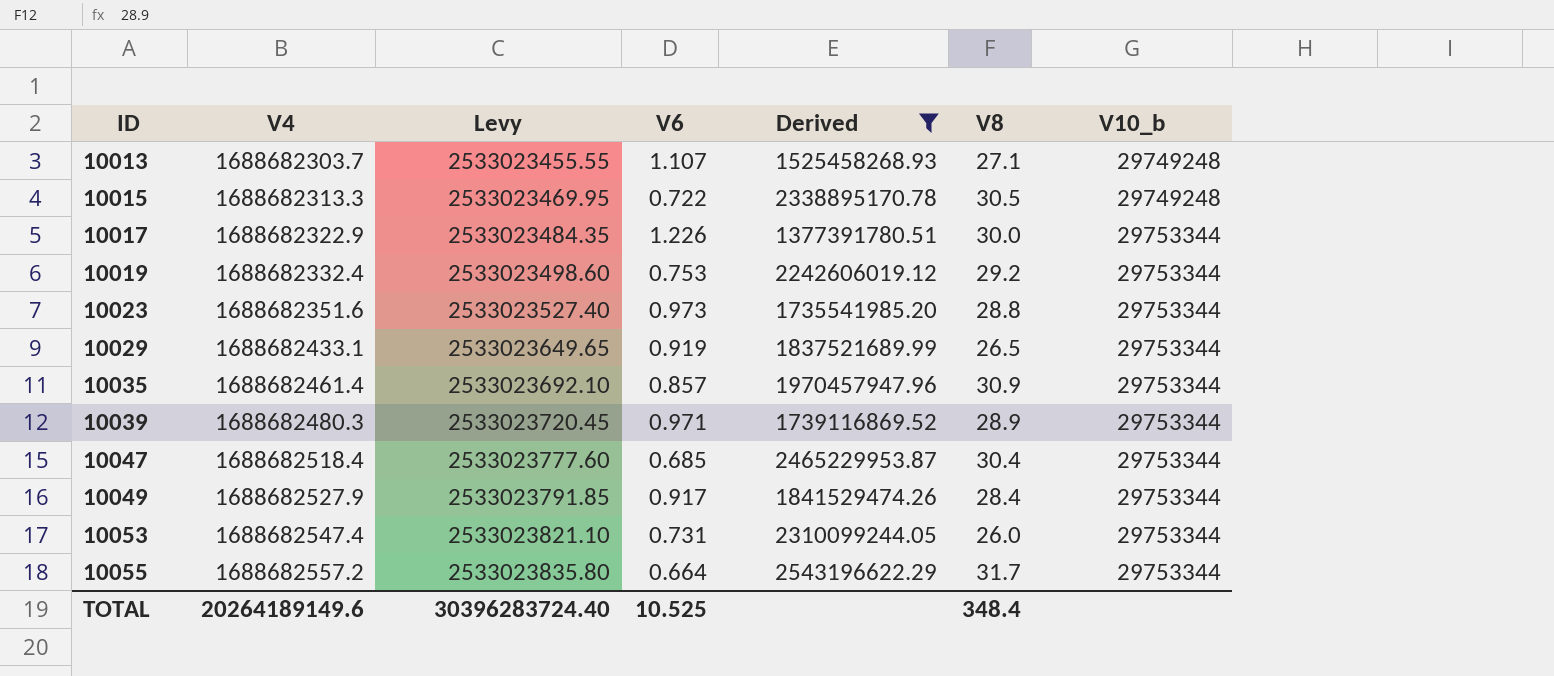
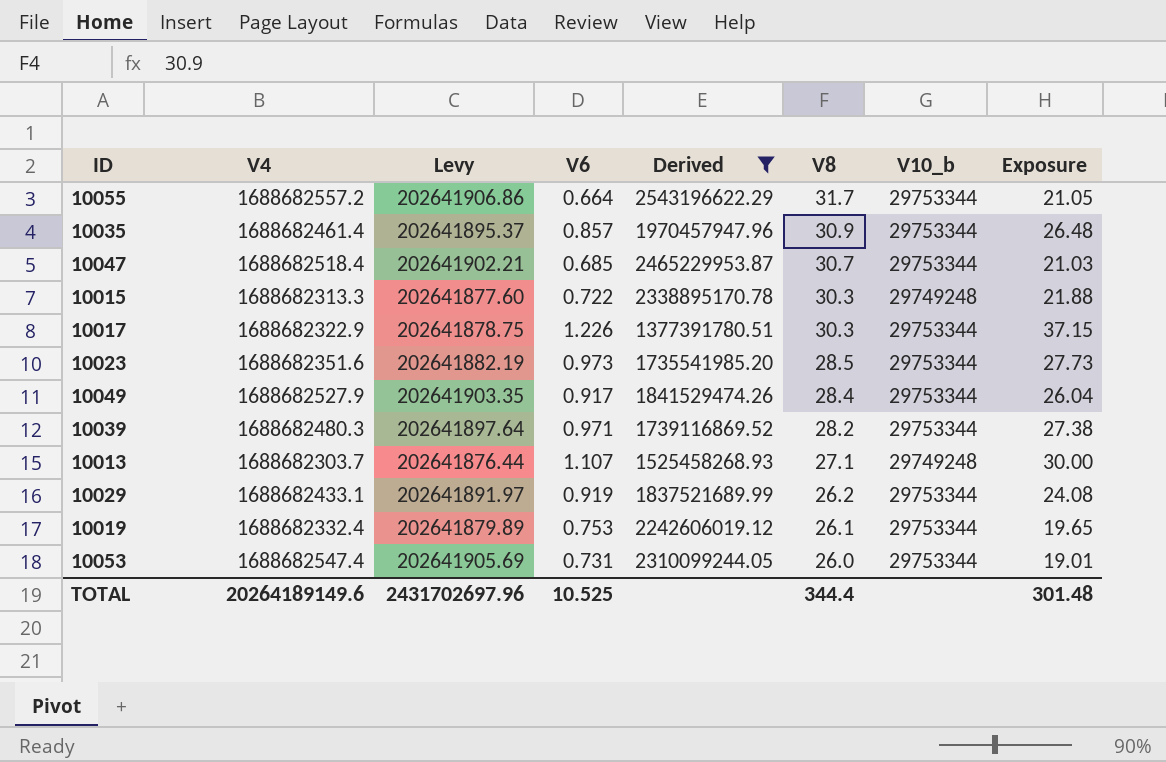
row order: ID ascending -> V8 descending
column Levy | formula: [V4] * 1.5 -> [V4] * 0.12
column Exposure | formula: none -> [V6] * [V8]
10047 | V8: 30.4 -> 30.7
10015 | V8: 30.5 -> 30.3
10017 | V8: 30.0 -> 30.3
10023 | V8: 28.8 -> 28.5
10039 | V8: 28.9 -> 28.2
10029 | V8: 26.5 -> 26.2
10019 | V8: 29.2 -> 26.1
TOTAL | Levy: 30396283724.40 -> 2431702697.96
TOTAL | V8: 348.4 -> 344.4

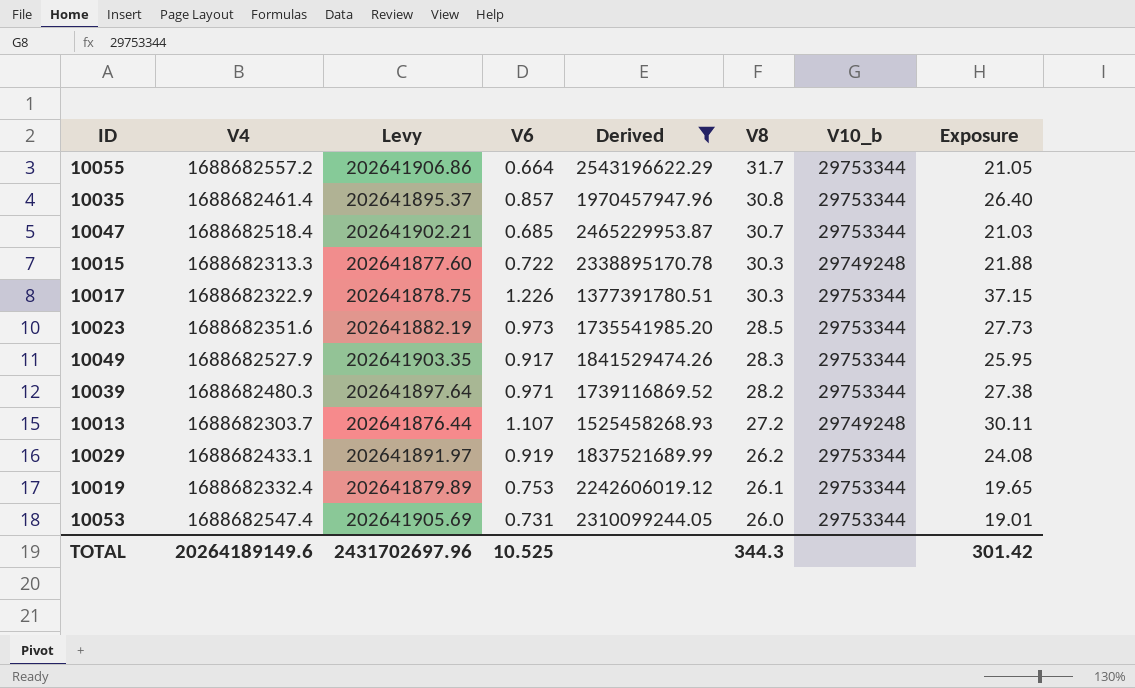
10035 | V8: 30.9 -> 30.8
10035 | Exposure: 26.48 -> 26.40
10049 | V8: 28.4 -> 28.3
10049 | Exposure: 26.04 -> 25.95
10013 | V8: 27.1 -> 27.2
10013 | Exposure: 30.00 -> 30.11
TOTAL | V8: 344.4 -> 344.3
TOTAL | Exposure: 301.48 -> 301.42

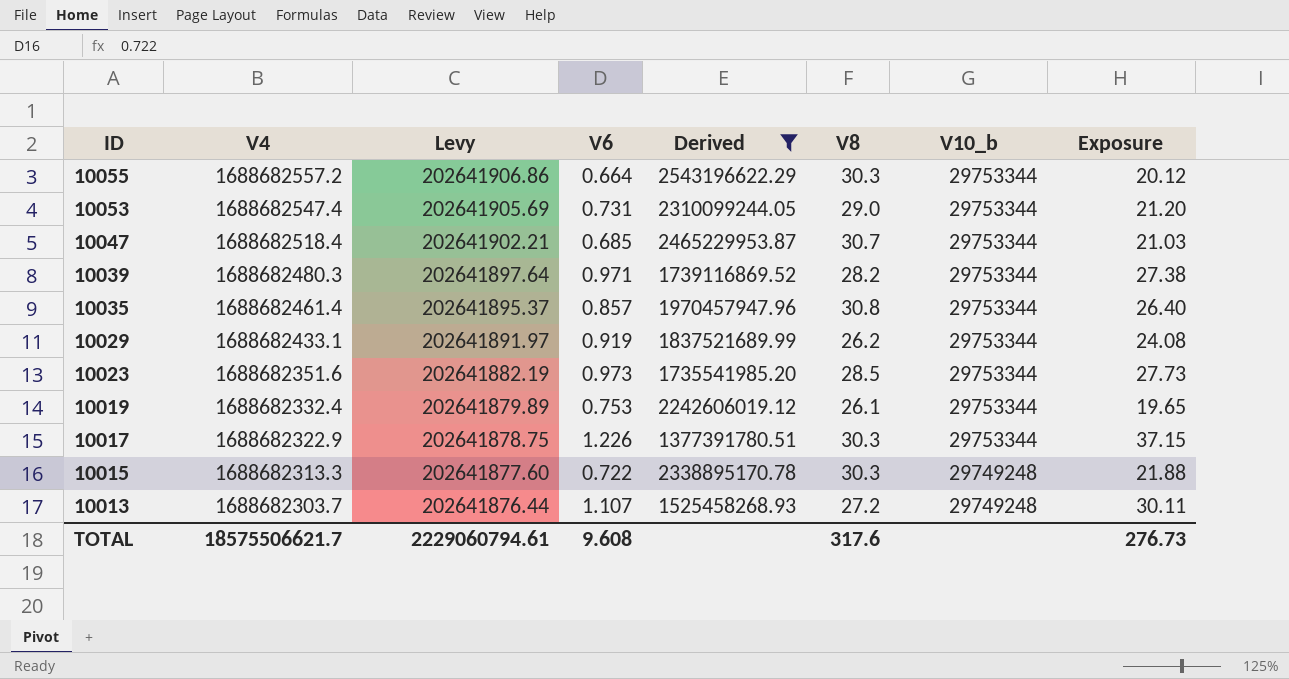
row order: V8 descending -> ID descending
row 10049: 1688682527.9 | 202641903.35 | 0.917 | 1841529474.26 | 28.3 | 29753344 | 25.95 -> none
10055 | V8: 31.7 -> 30.3
10055 | Exposure: 21.05 -> 20.12
10053 | V8: 26.0 -> 29.0
10053 | Exposure: 19.01 -> 21.20
TOTAL | V4: 20264189149.6 -> 18575506621.7
TOTAL | Levy: 2431702697.96 -> 2229060794.61
TOTAL | V6: 10.525 -> 9.608
TOTAL | V8: 344.3 -> 317.6
TOTAL | Exposure: 301.42 -> 276.73

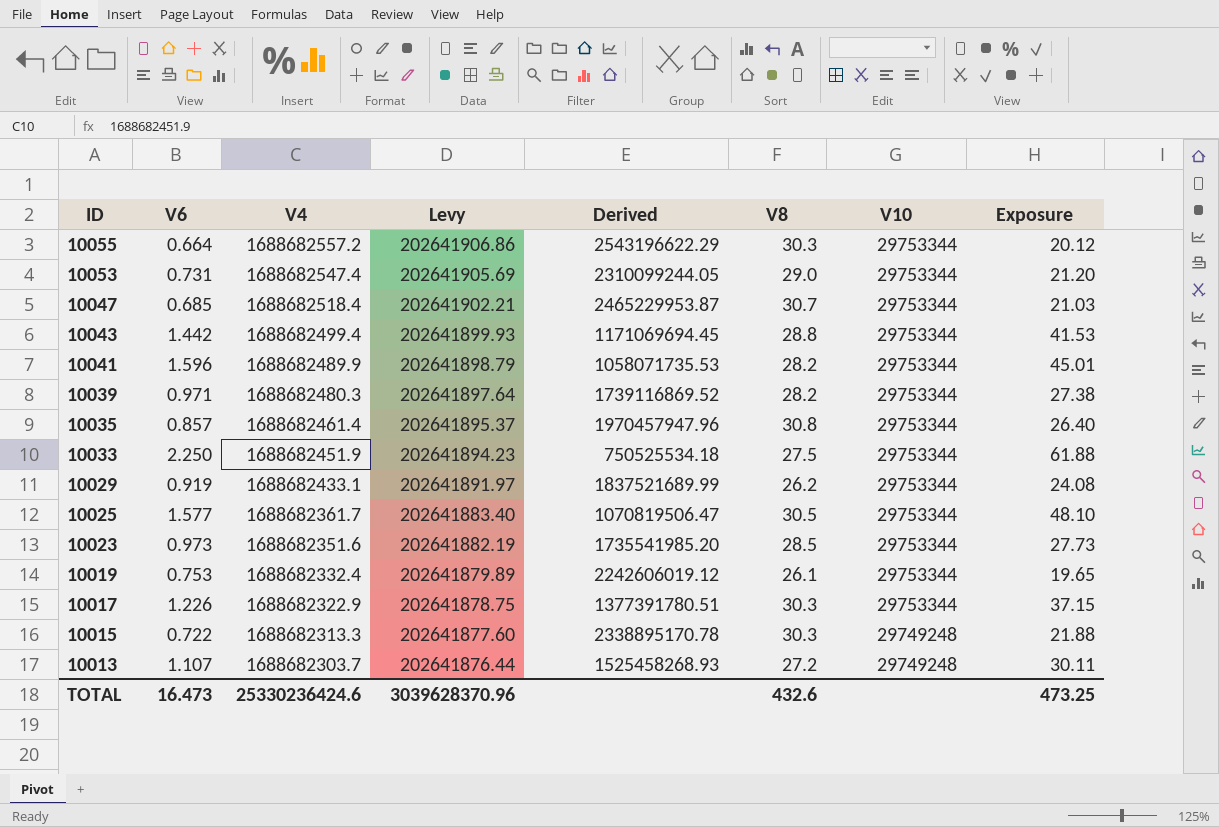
filter: Derived >= 1377391780.51 -> none
column V6 | position: 4 -> 2
column name: V10_b -> V10
TOTAL | V6: 9.608 -> 16.473
TOTAL | V4: 18575506621.7 -> 25330236424.6
TOTAL | Levy: 2229060794.61 -> 3039628370.96
TOTAL | V8: 317.6 -> 432.6
TOTAL | Exposure: 276.73 -> 473.25

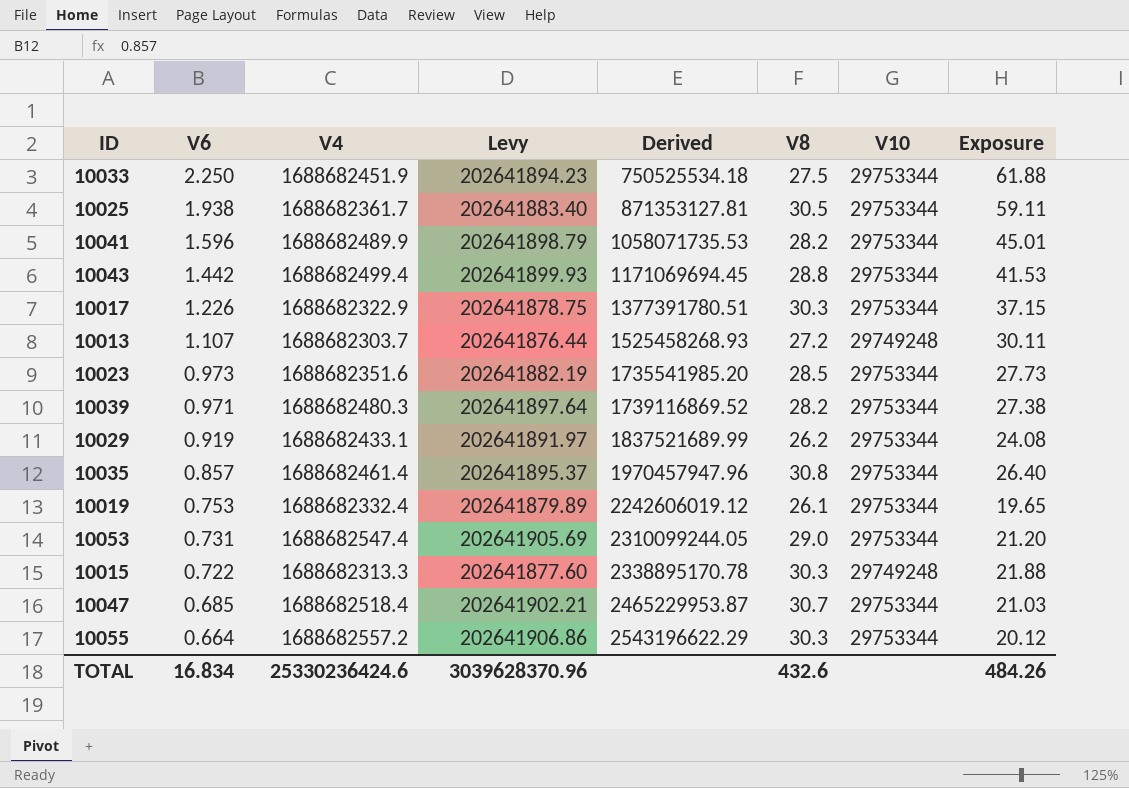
row order: ID descending -> V6 descending
10025 | V6: 1.577 -> 1.938
10025 | Derived: 1070819506.47 -> 871353127.81
10025 | Exposure: 48.10 -> 59.11
TOTAL | V6: 16.473 -> 16.834
TOTAL | Exposure: 473.25 -> 484.26

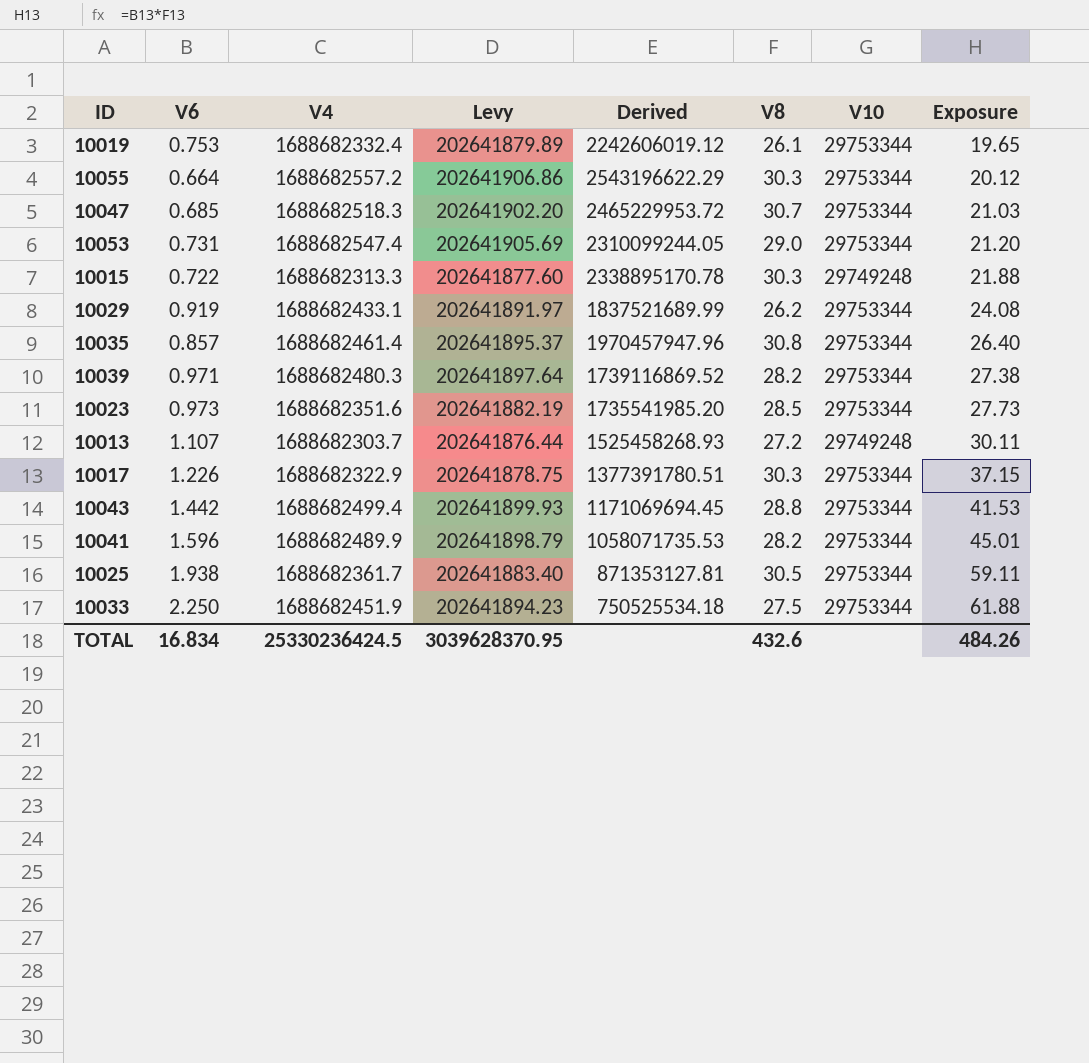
row order: V6 descending -> Exposure ascending
10047 | V4: 1688682518.4 -> 1688682518.3
10047 | Levy: 202641902.21 -> 202641902.20
10047 | Derived: 2465229953.87 -> 2465229953.72
TOTAL | V4: 25330236424.6 -> 25330236424.5
TOTAL | Levy: 3039628370.96 -> 3039628370.95

